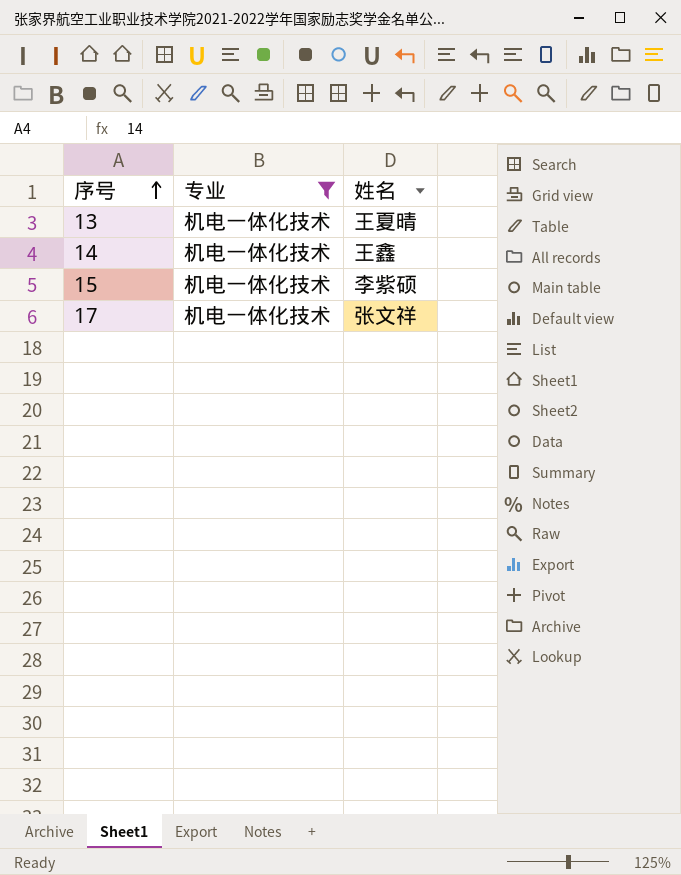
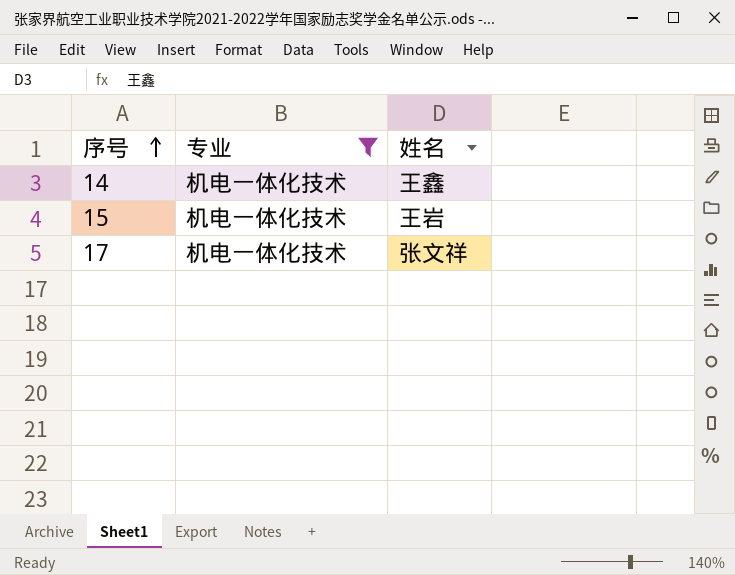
row 13: 机电一体化技术 | 王夏晴 -> none
15 | 姓名: 李紫硕 -> 王岩

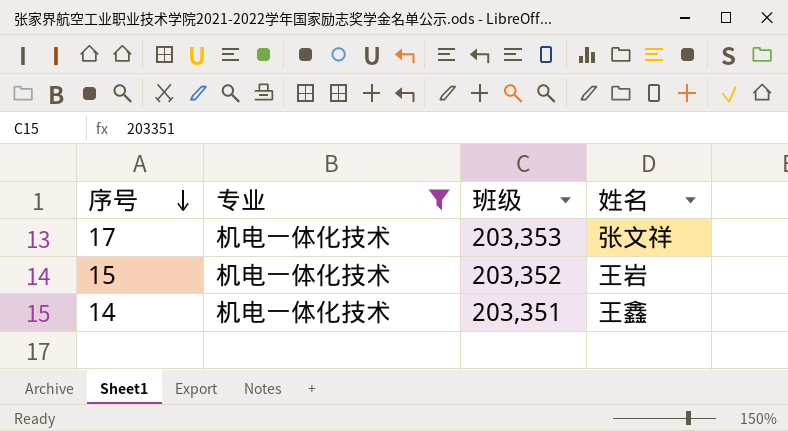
row order: 序号 ascending -> 序号 descending
column 班级 | position: none -> 3

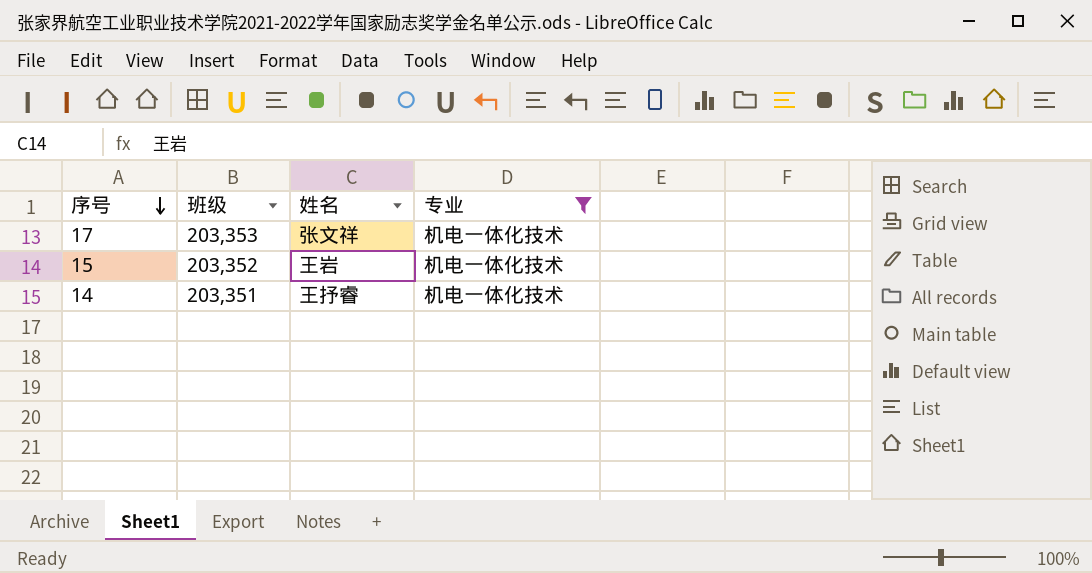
column 专业 | position: 2 -> 4
14 | 姓名: 王鑫 -> 王抒睿

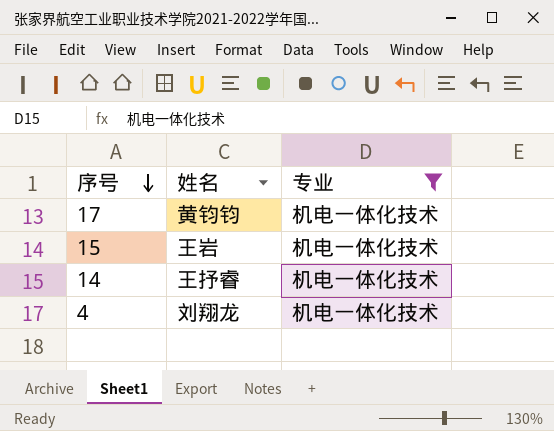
column 班级 | position: 2 -> none
17 | 姓名: 张文祥 -> 黄钧钧
row 4: none -> 刘翔龙 | 机电一体化技术

